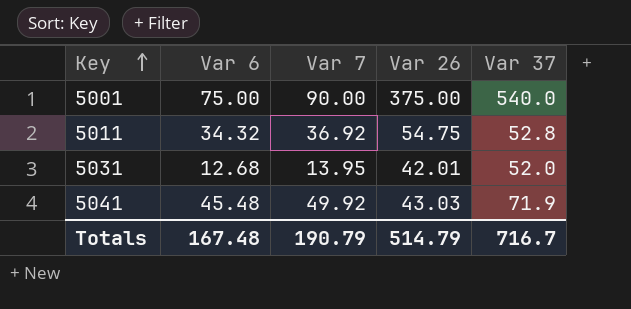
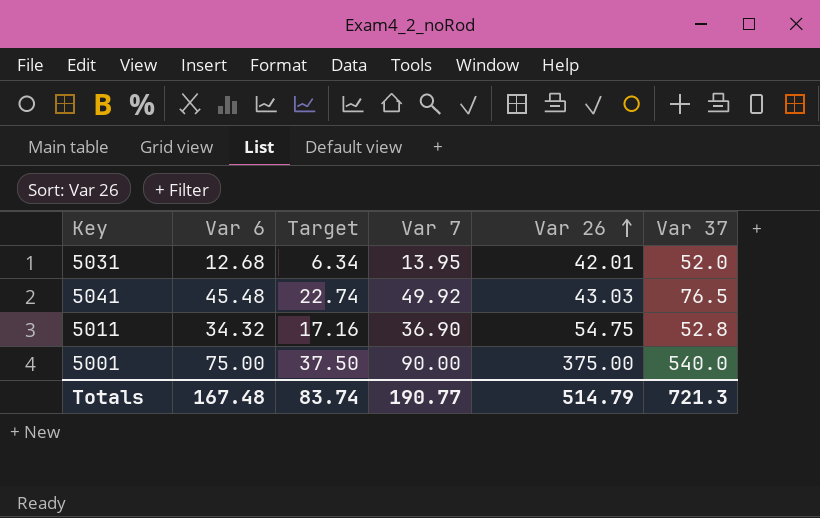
row order: Key ascending -> Var 26 ascending
column Target | formula: none -> [Var 6] * 0.5
5041 | Var 37: 71.9 -> 76.5
5011 | Var 7: 36.92 -> 36.90
Totals | Var 7: 190.79 -> 190.77
Totals | Var 37: 716.7 -> 721.3

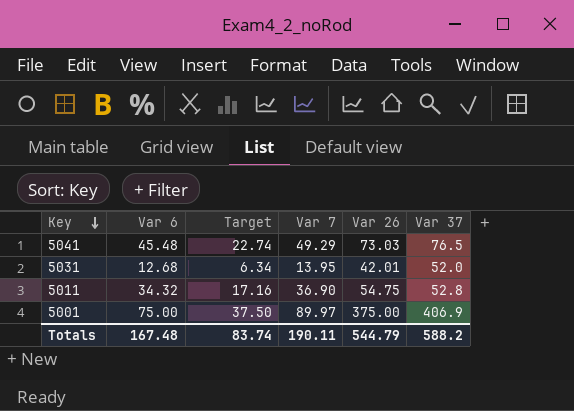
row order: Var 26 ascending -> Key descending
5041 | Var 7: 49.92 -> 49.29
5041 | Var 26: 43.03 -> 73.03
5001 | Var 7: 90.00 -> 89.97
5001 | Var 37: 540.0 -> 406.9
Totals | Var 7: 190.77 -> 190.11
Totals | Var 26: 514.79 -> 544.79
Totals | Var 37: 721.3 -> 588.2

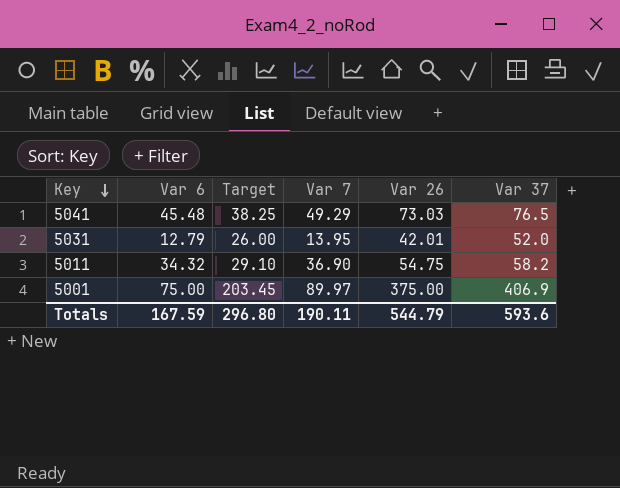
column Target | formula: [Var 6] * 0.5 -> [Var 37] * 0.5
5031 | Var 6: 12.68 -> 12.79
5011 | Var 37: 52.8 -> 58.2
Totals | Var 6: 167.48 -> 167.59
Totals | Target: 83.74 -> 296.80
Totals | Var 37: 588.2 -> 593.6

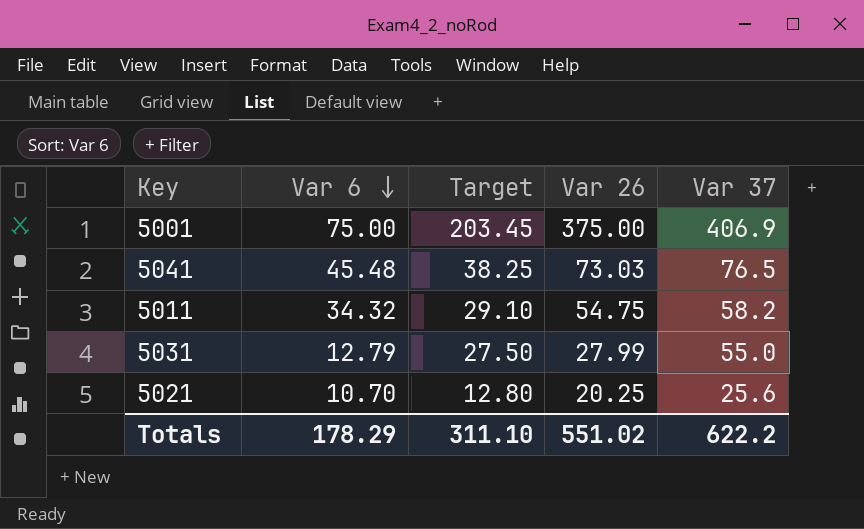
row order: Key descending -> Var 6 descending
column Var 7 | position: 4 -> none
5031 | Target: 26.00 -> 27.50
5031 | Var 26: 42.01 -> 27.99
5031 | Var 37: 52.0 -> 55.0
row 5021: none -> 10.70 | 12.80 | 20.25 | 25.6
Totals | Var 6: 167.59 -> 178.29
Totals | Target: 296.80 -> 311.10
Totals | Var 26: 544.79 -> 551.02
Totals | Var 37: 593.6 -> 622.2

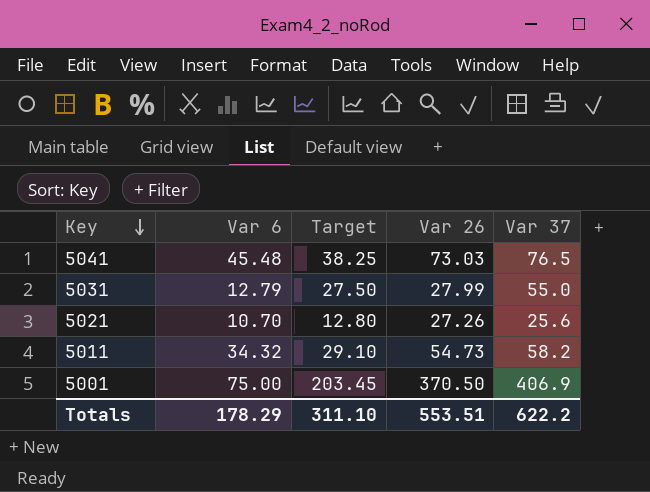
row order: Var 6 descending -> Key descending
5021 | Var 26: 20.25 -> 27.26
5011 | Var 26: 54.75 -> 54.73
5001 | Var 26: 375.00 -> 370.50
Totals | Var 26: 551.02 -> 553.51

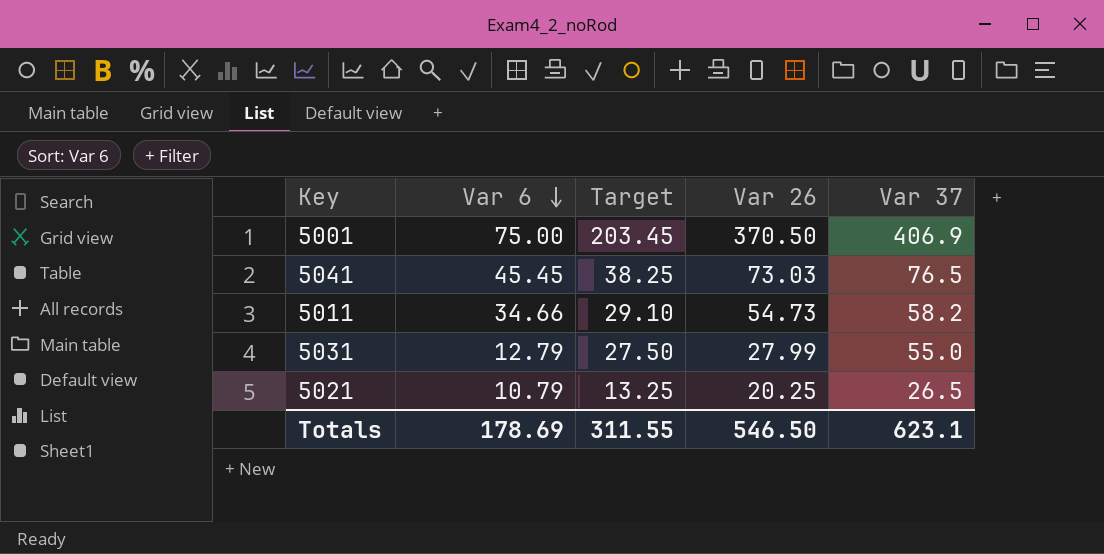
row order: Key descending -> Var 6 descending
5041 | Var 6: 45.48 -> 45.45
5011 | Var 6: 34.32 -> 34.66
5021 | Var 6: 10.70 -> 10.79
5021 | Target: 12.80 -> 13.25
5021 | Var 26: 27.26 -> 20.25
5021 | Var 37: 25.6 -> 26.5
Totals | Var 6: 178.29 -> 178.69
Totals | Target: 311.10 -> 311.55
Totals | Var 26: 553.51 -> 546.50
Totals | Var 37: 622.2 -> 623.1

